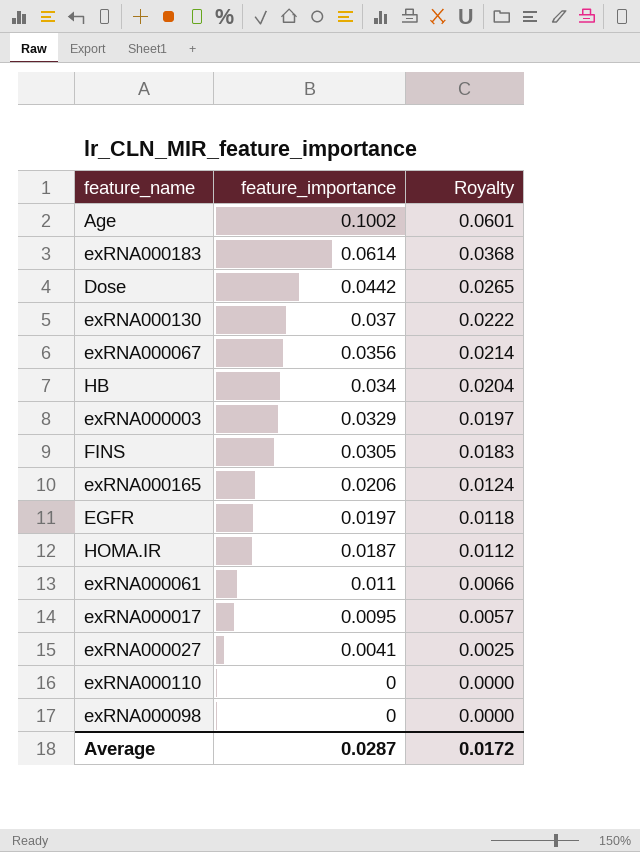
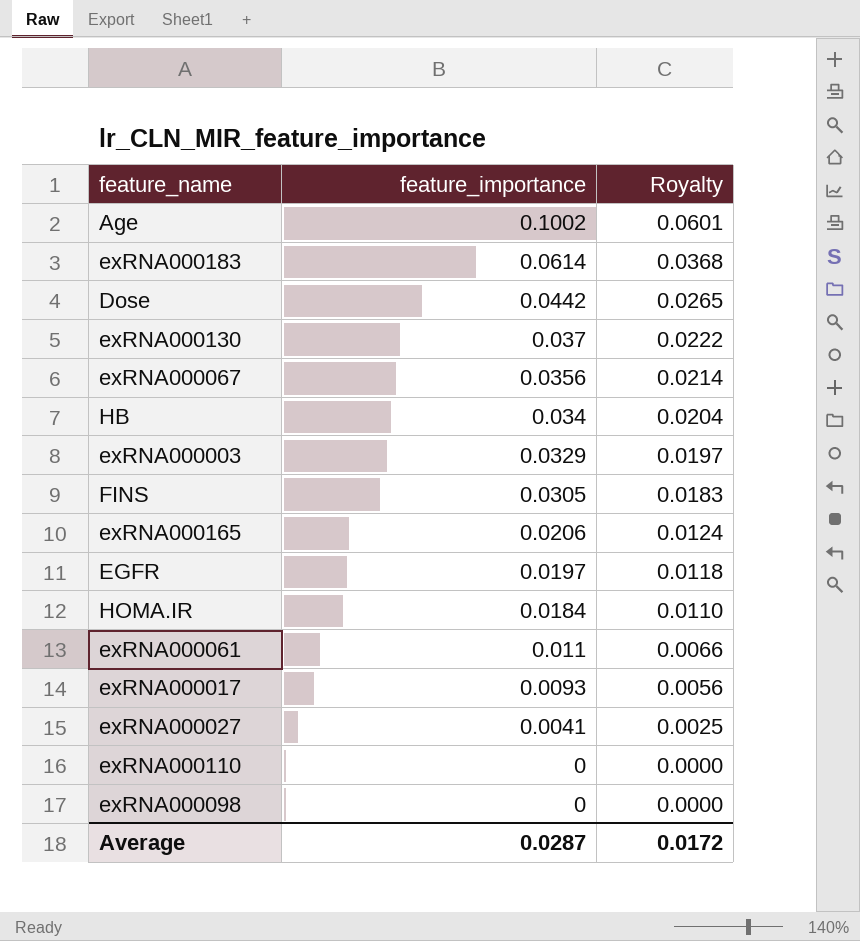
HOMA.IR | feature_importance: 0.0187 -> 0.0184
HOMA.IR | Royalty: 0.0112 -> 0.0110
exRNA000017 | feature_importance: 0.0095 -> 0.0093
exRNA000017 | Royalty: 0.0057 -> 0.0056

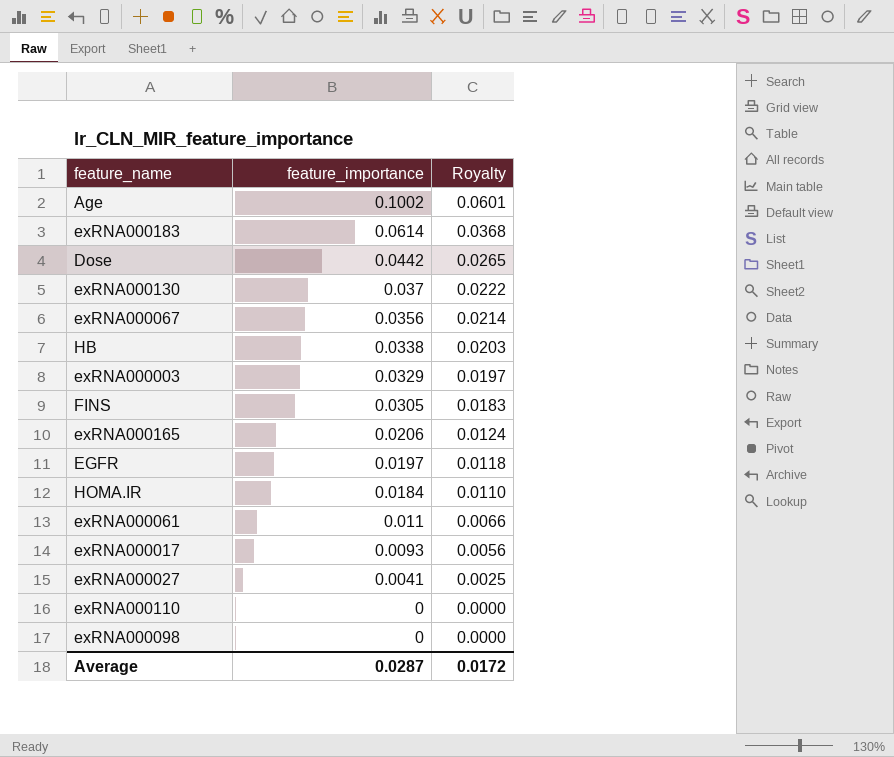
HB | feature_importance: 0.034 -> 0.0338
HB | Royalty: 0.0204 -> 0.0203

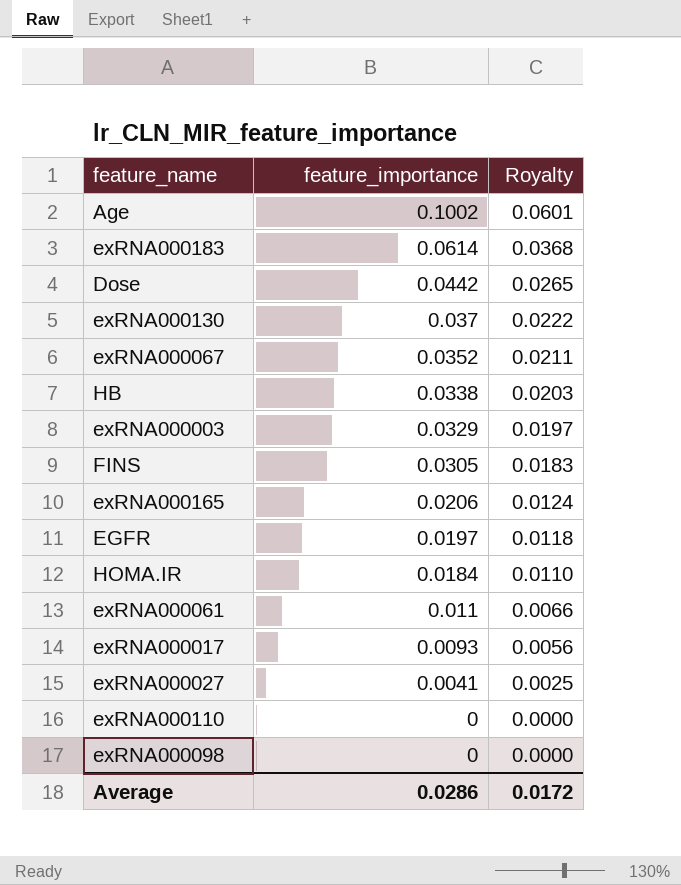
exRNA000067 | feature_importance: 0.0356 -> 0.0352
exRNA000067 | Royalty: 0.0214 -> 0.0211
Average | feature_importance: 0.0287 -> 0.0286

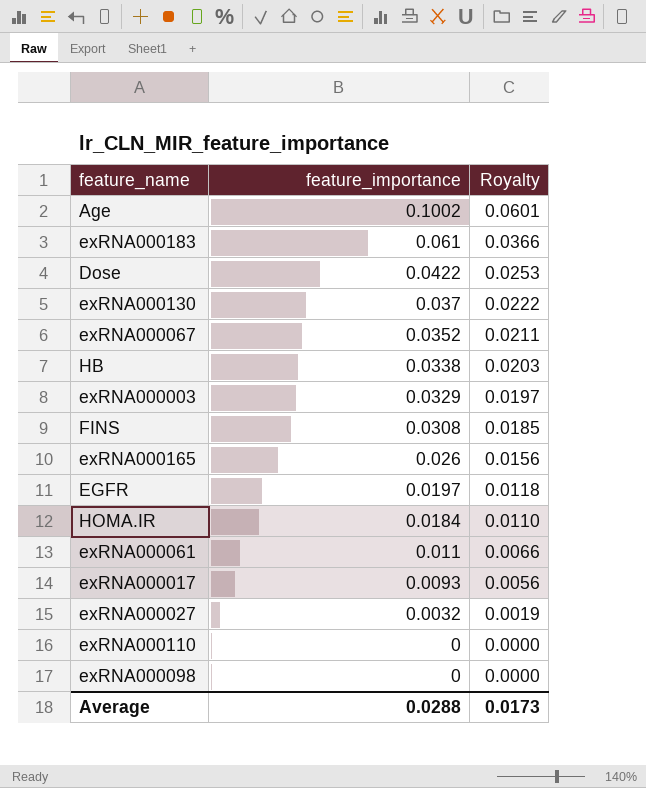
exRNA000183 | feature_importance: 0.0614 -> 0.061
exRNA000183 | Royalty: 0.0368 -> 0.0366
Dose | feature_importance: 0.0442 -> 0.0422
Dose | Royalty: 0.0265 -> 0.0253
FINS | feature_importance: 0.0305 -> 0.0308
FINS | Royalty: 0.0183 -> 0.0185
exRNA000165 | feature_importance: 0.0206 -> 0.026
exRNA000165 | Royalty: 0.0124 -> 0.0156
exRNA000027 | feature_importance: 0.0041 -> 0.0032
exRNA000027 | Royalty: 0.0025 -> 0.0019
Average | feature_importance: 0.0286 -> 0.0288
Average | Royalty: 0.0172 -> 0.0173

